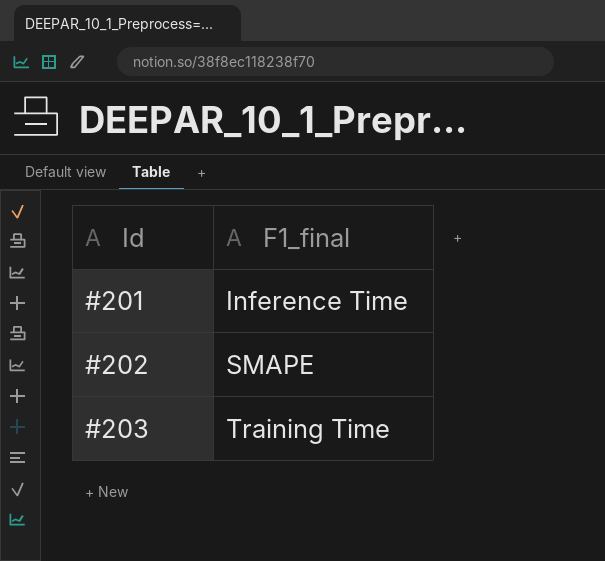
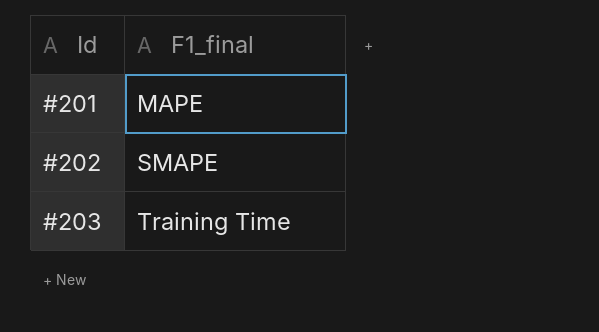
#201 | F1_final: Inference Time -> MAPE

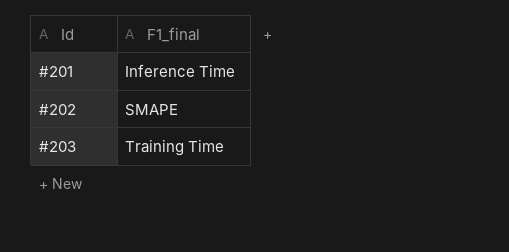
#201 | F1_final: MAPE -> Inference Time

